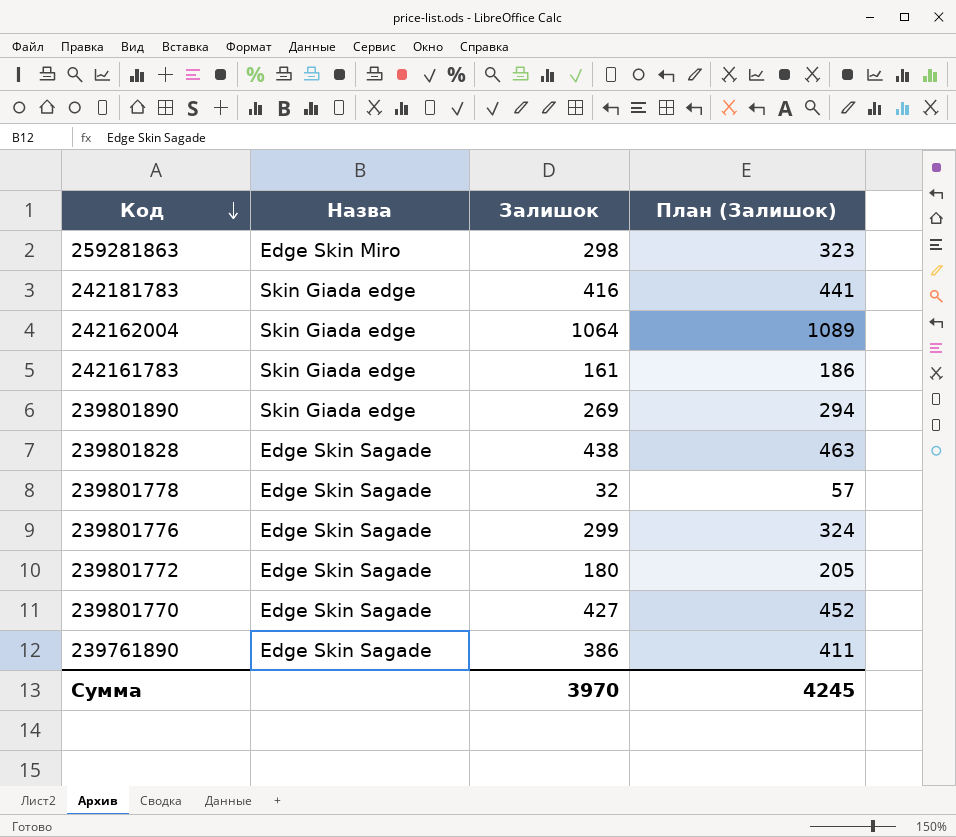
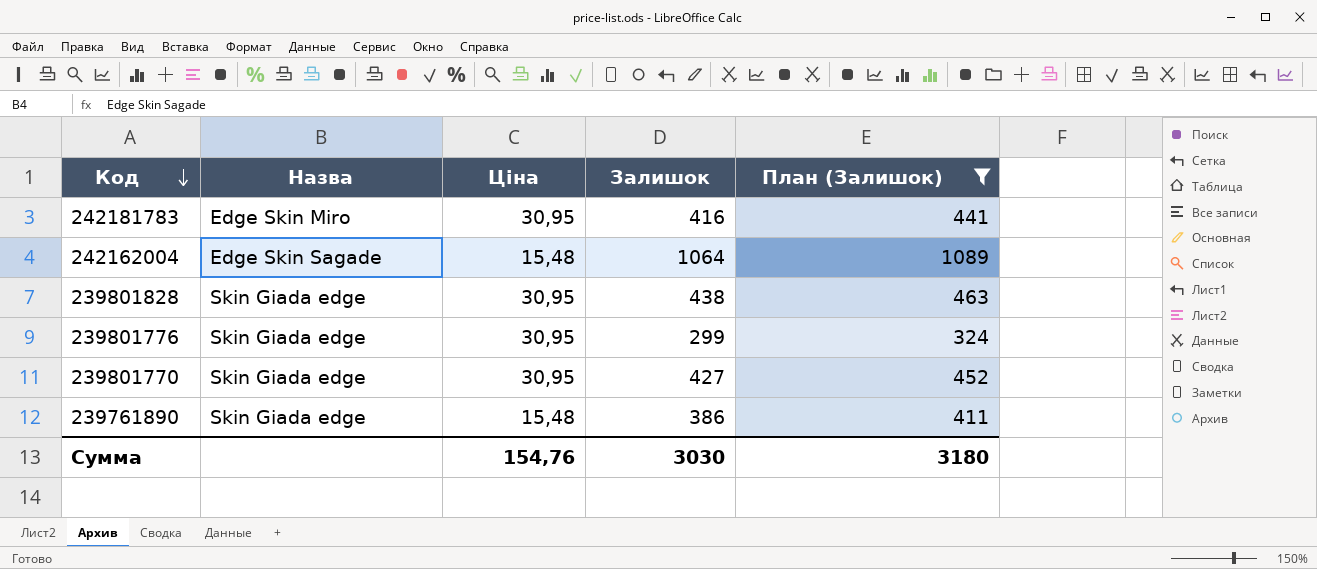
filter: none -> План (Залишок) >= 324
column Ціна | position: none -> 3
242181783 | Назва: Skin Giada edge -> Edge Skin Miro
242162004 | Назва: Skin Giada edge -> Edge Skin Sagade
239801828 | Назва: Edge Skin Sagade -> Skin Giada edge
239801776 | Назва: Edge Skin Sagade -> Skin Giada edge
239801770 | Назва: Edge Skin Sagade -> Skin Giada edge
239761890 | Назва: Edge Skin Sagade -> Skin Giada edge
Сумма | Залишок: 3970 -> 3030
Сумма | План (Залишок): 4245 -> 3180

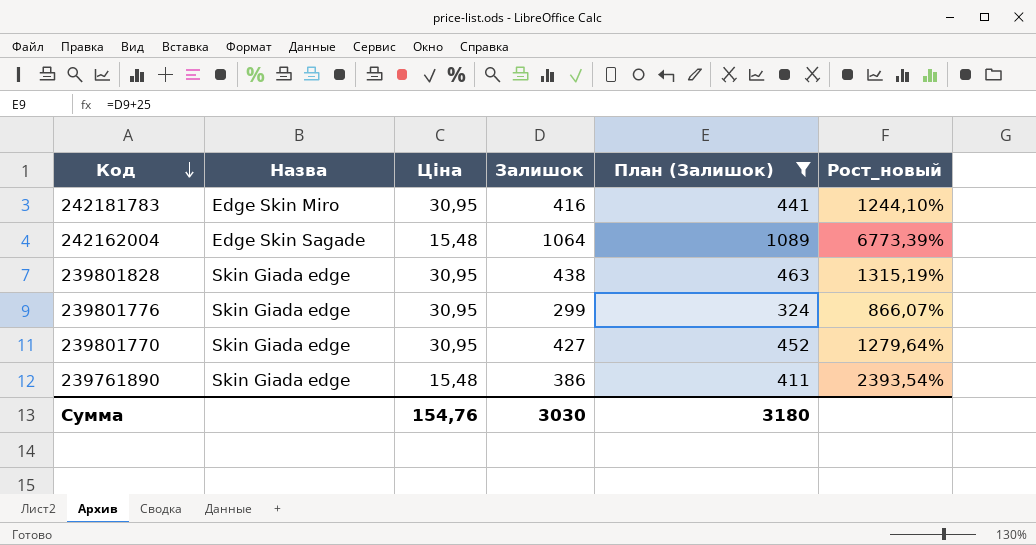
column Рост_новый | formula: none -> ([Залишок] - [Ціна]) / [Ціна]

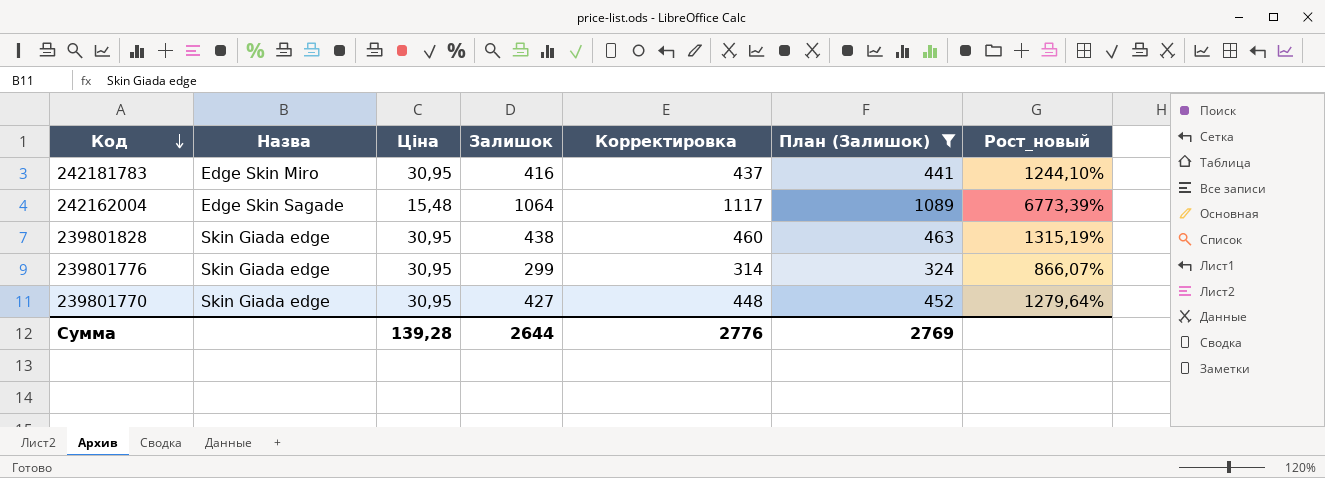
column Корректировка | formula: none -> [Залишок] * 1,05
row 239761890: Skin Giada edge | 15,48 | 386 | 411 | 2393,54% -> none
Сумма | Ціна: 154,76 -> 139,28
Сумма | Залишок: 3030 -> 2644
Сумма | План (Залишок): 3180 -> 2769

